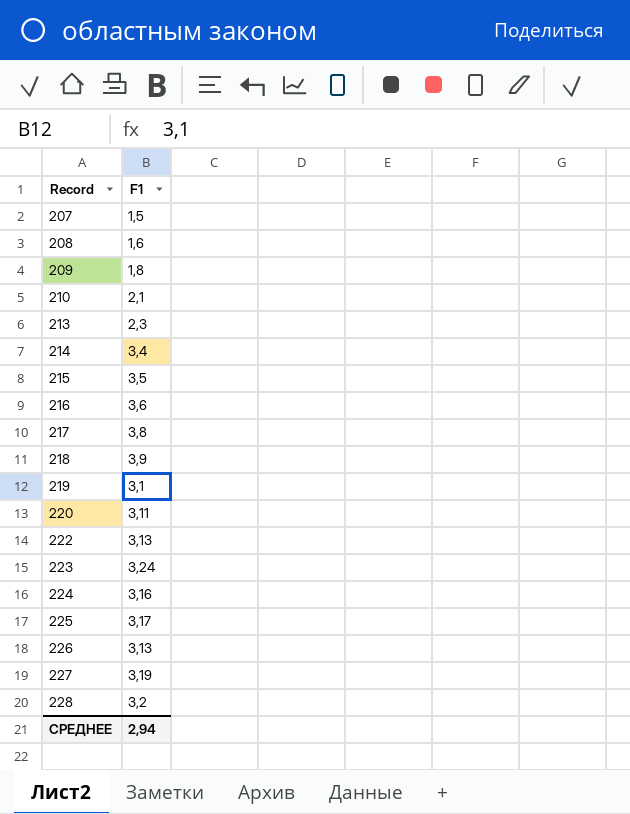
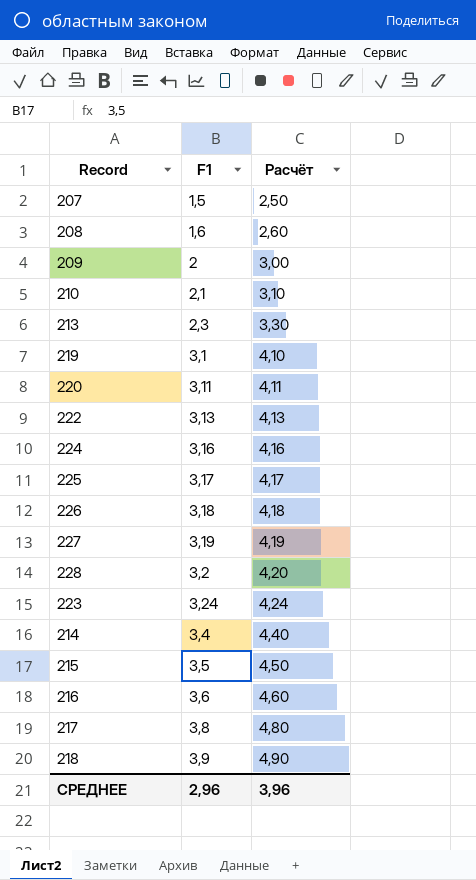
row order: Record ascending -> F1 ascending
column Расчёт | formula: none -> [F1] + 1
209 | F1: 1,8 -> 2
226 | F1: 3,13 -> 3,18
СРЕДНЕЕ | F1: 2,94 -> 2,96

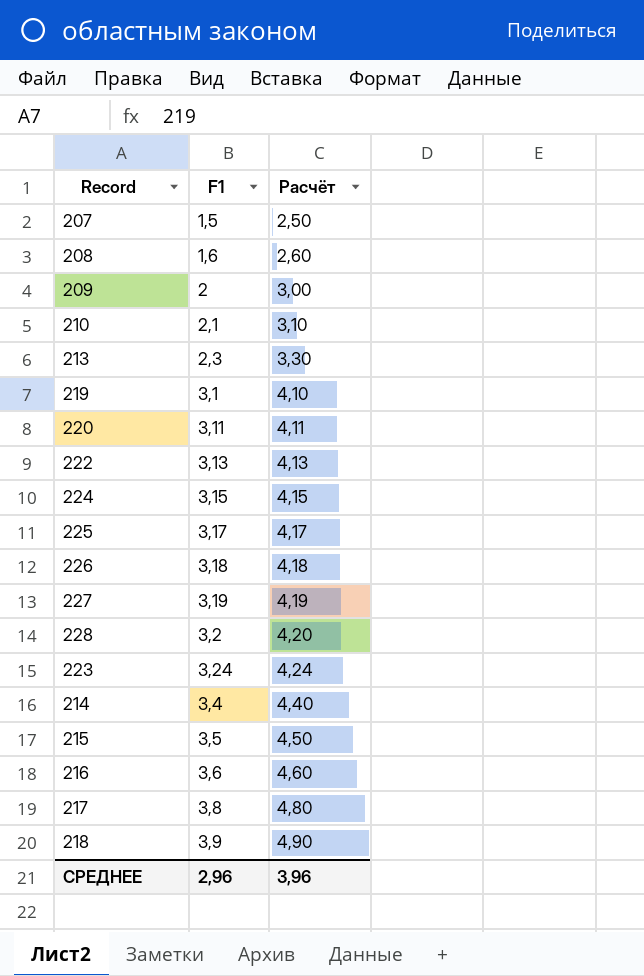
224 | F1: 3,16 -> 3,15
224 | Расчёт: 4,16 -> 4,15

